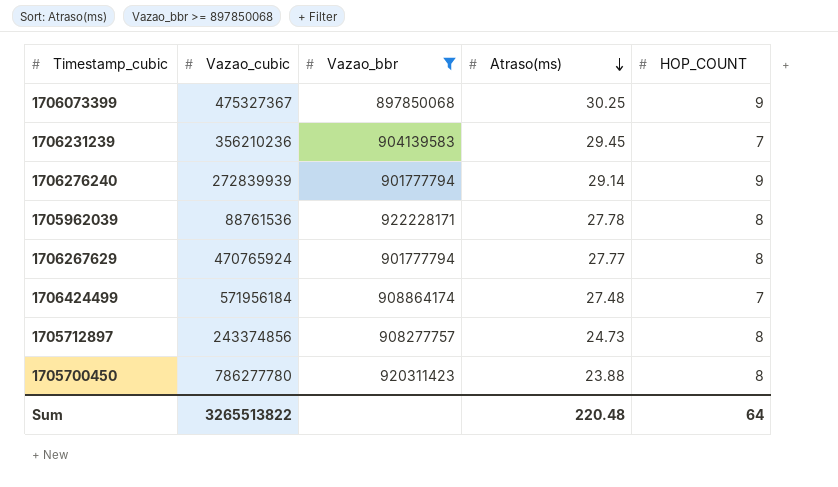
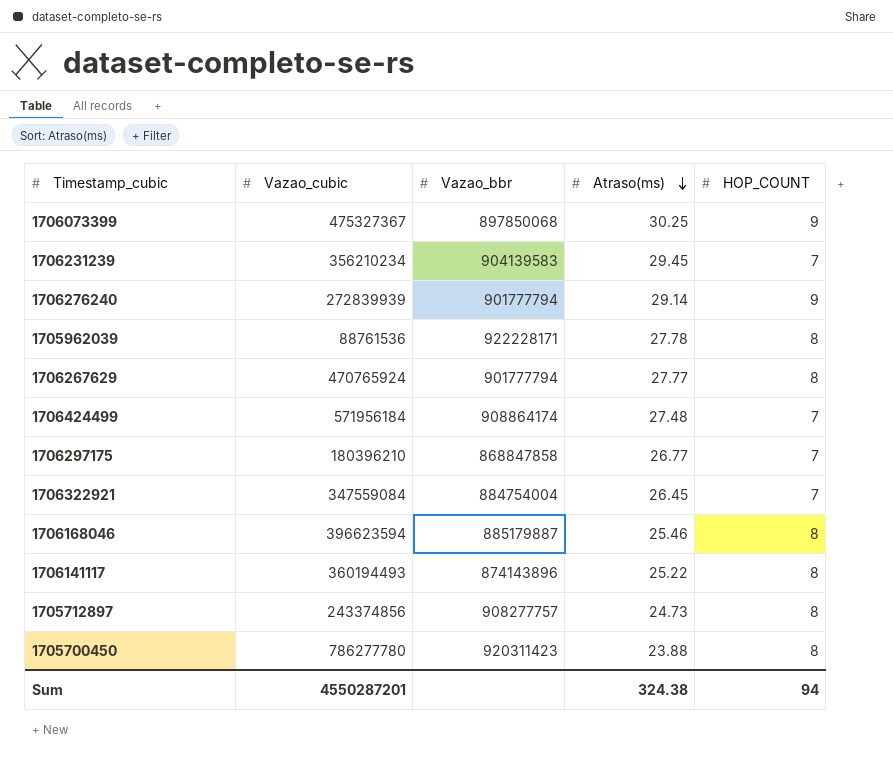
filter: Vazao_bbr >= 897850068 -> none
1706231239 | Vazao_cubic: 356210236 -> 356210234
Sum | Vazao_cubic: 3265513822 -> 4550287201
Sum | Atraso(ms): 220.48 -> 324.38
Sum | HOP_COUNT: 64 -> 94

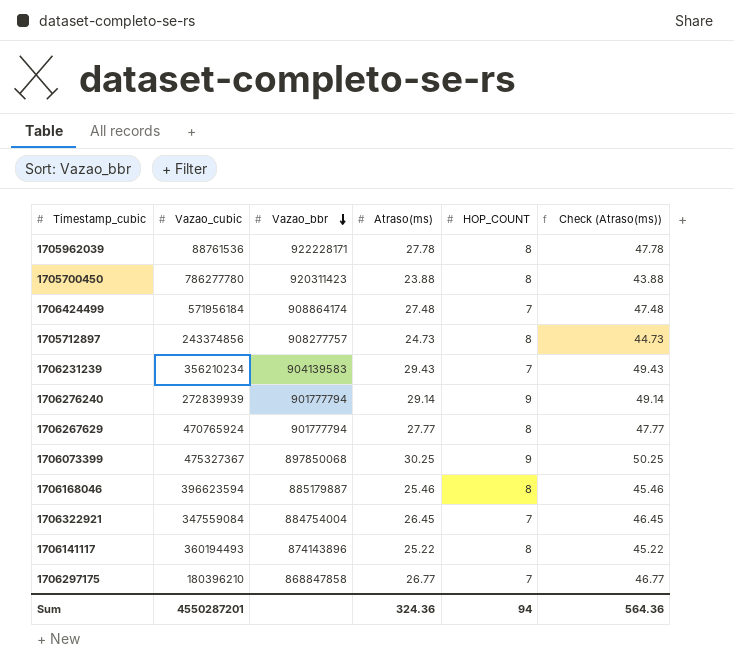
row order: Atraso(ms) descending -> Vazao_bbr descending
column Check (Atraso(ms)) | formula: none -> [Atraso(ms)] + 20
1706231239 | Atraso(ms): 29.45 -> 29.43
Sum | Atraso(ms): 324.38 -> 324.36

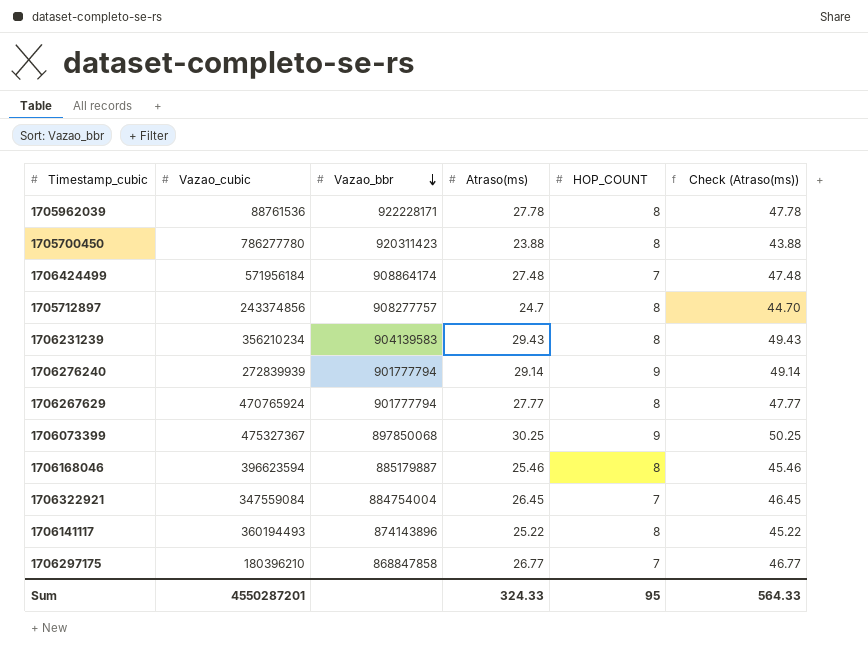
1705712897 | Atraso(ms): 24.73 -> 24.7
1705712897 | Check (Atraso(ms)): 44.73 -> 44.70
1706231239 | HOP_COUNT: 7 -> 8
Sum | Atraso(ms): 324.36 -> 324.33
Sum | HOP_COUNT: 94 -> 95
Sum | Check (Atraso(ms)): 564.36 -> 564.33

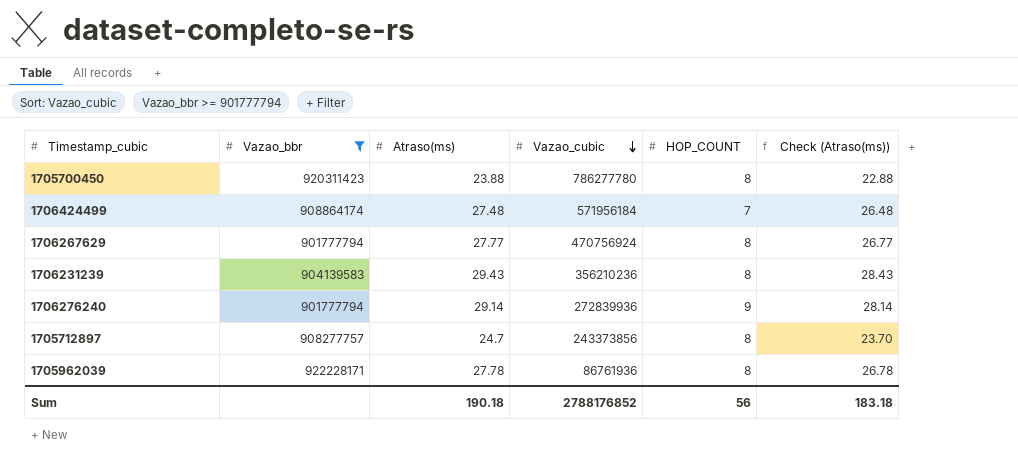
filter: none -> Vazao_bbr >= 901777794
row order: Vazao_bbr descending -> Vazao_cubic descending
column Vazao_cubic | position: 2 -> 4
column Check (Atraso(ms)) | formula: [Atraso(ms)] + 20 -> [Atraso(ms)] - 1
1706267629 | Vazao_cubic: 470765924 -> 470756924
1706231239 | Vazao_cubic: 356210234 -> 356210236
1706276240 | Vazao_cubic: 272839939 -> 272839936
1705712897 | Vazao_cubic: 243374856 -> 243373856
1705962039 | Vazao_cubic: 88761536 -> 86761936
Sum | Atraso(ms): 324.33 -> 190.18
Sum | Vazao_cubic: 4550287201 -> 2788176852
Sum | HOP_COUNT: 95 -> 56
Sum | Check (Atraso(ms)): 564.33 -> 183.18

